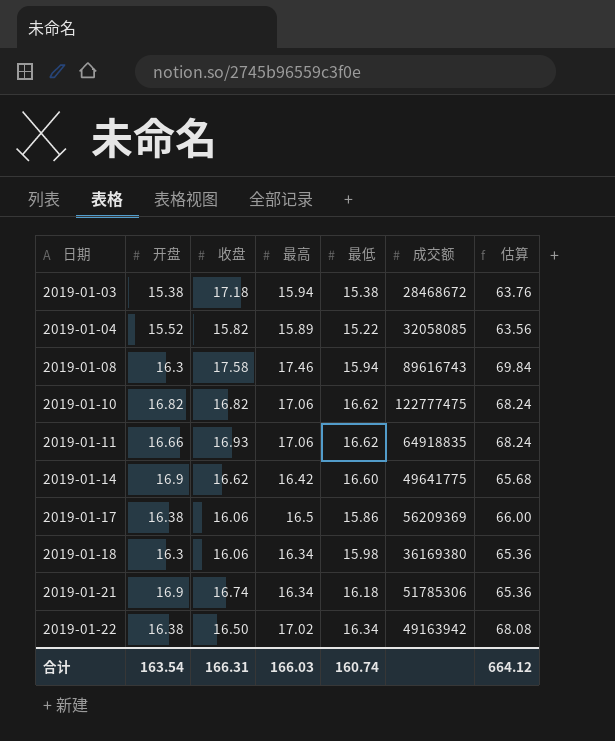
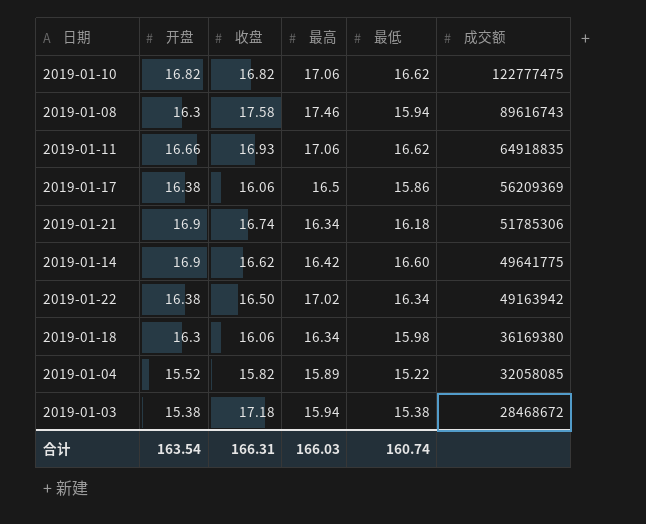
row order: 日期 ascending -> 成交额 descending
column 估算 | formula: [最高] * 4 -> none

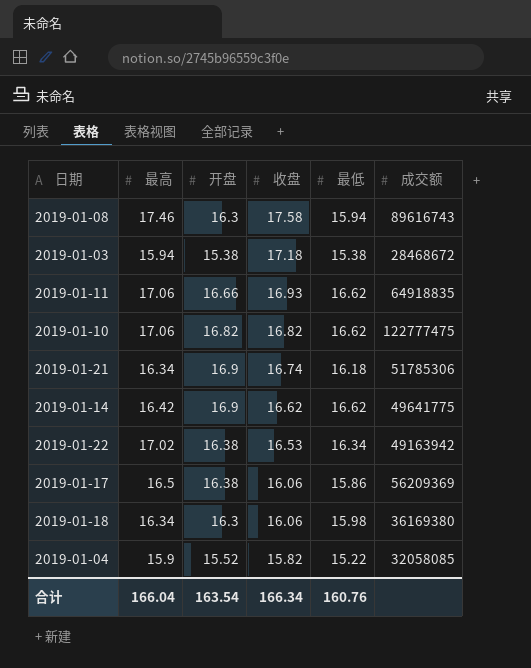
row order: 成交额 descending -> 收盘 descending
column 最高 | position: 4 -> 2
2019-01-14 | 最低: 16.60 -> 16.62
2019-01-22 | 收盘: 16.50 -> 16.53
2019-01-04 | 最高: 15.89 -> 15.9
合计 | 最高: 166.03 -> 166.04
合计 | 收盘: 166.31 -> 166.34
合计 | 最低: 160.74 -> 160.76

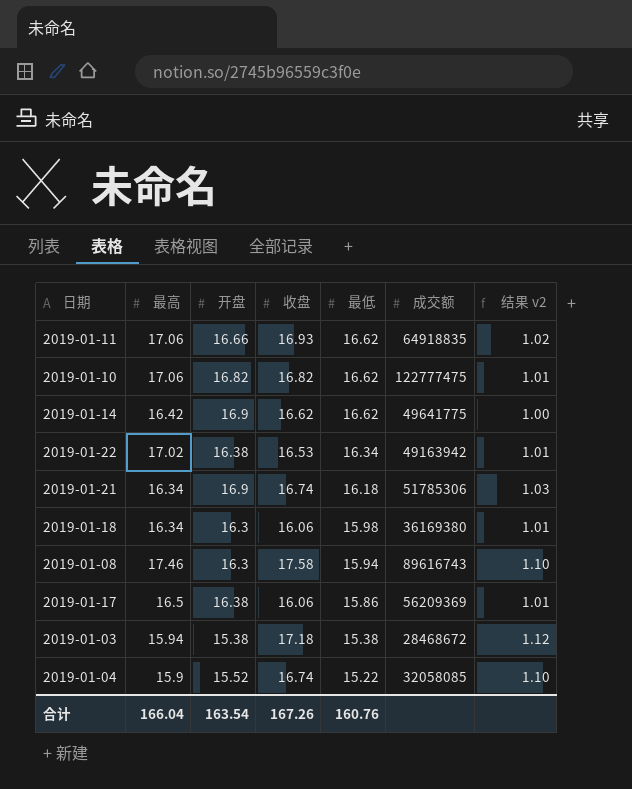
row order: 收盘 descending -> 最低 descending
column 结果 v2 | formula: none -> [收盘] / [最低]
2019-01-04 | 收盘: 15.82 -> 16.74
合计 | 收盘: 166.34 -> 167.26

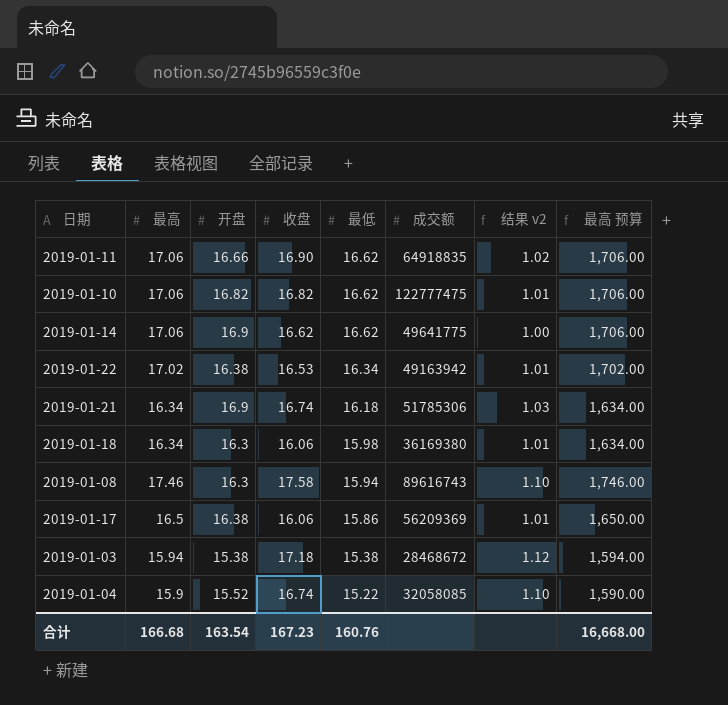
column 最高 预算 | formula: none -> [最高] * 100
2019-01-11 | 收盘: 16.93 -> 16.90
2019-01-14 | 最高: 16.42 -> 17.06
合计 | 最高: 166.04 -> 166.68
合计 | 收盘: 167.26 -> 167.23

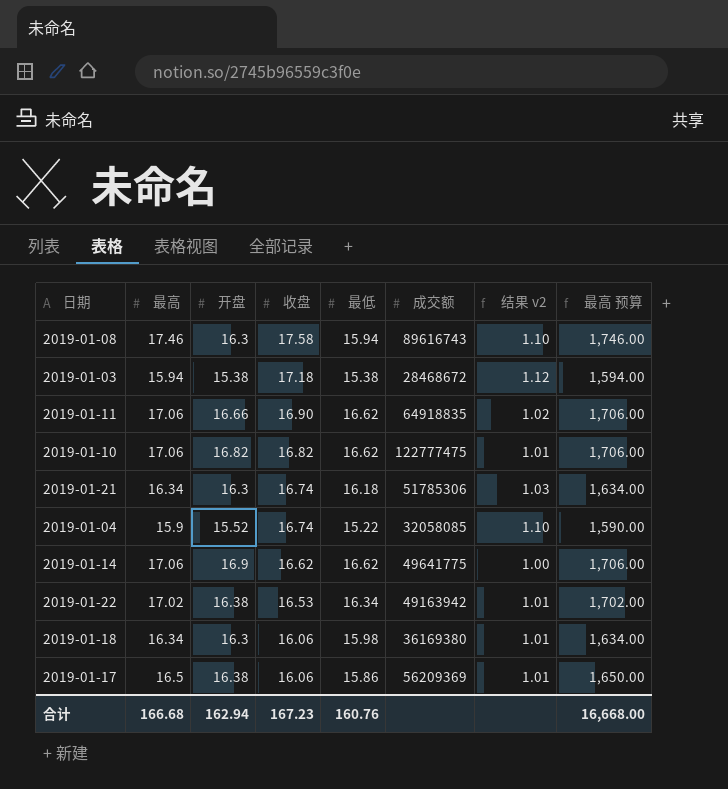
row order: 最低 descending -> 收盘 descending
2019-01-21 | 开盘: 16.9 -> 16.3
合计 | 开盘: 163.54 -> 162.94

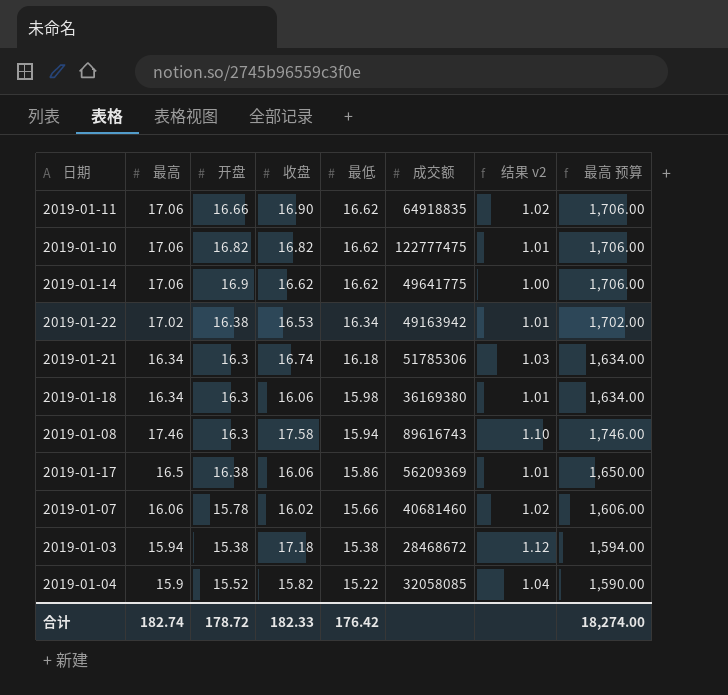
row order: 收盘 descending -> 最低 descending
row 2019-01-07: none -> 16.06 | 15.78 | 16.02 | 15.66 | 40681460 | 1.02 | 1,606.00
2019-01-04 | 收盘: 16.74 -> 15.82
2019-01-04 | 结果 v2: 1.10 -> 1.04
合计 | 最高: 166.68 -> 182.74
合计 | 开盘: 162.94 -> 178.72
合计 | 收盘: 167.23 -> 182.33
合计 | 最低: 160.76 -> 176.42
合计 | 最高 预算: 16,668.00 -> 18,274.00

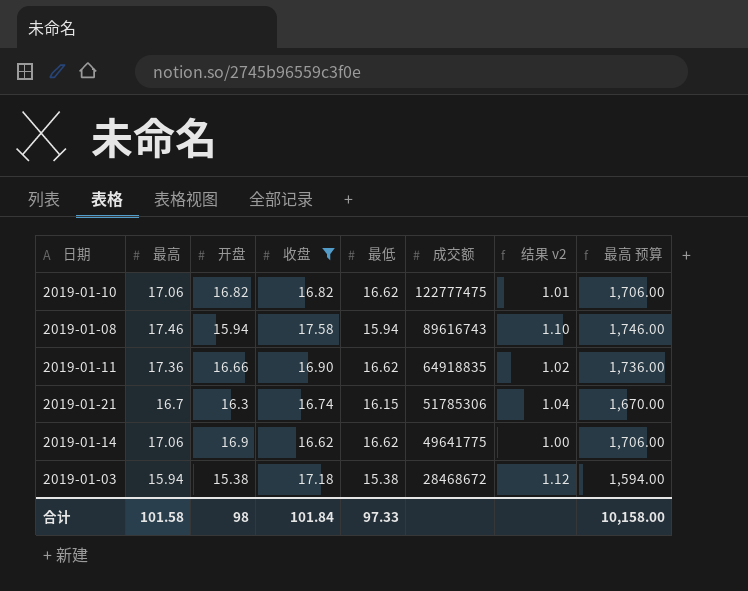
filter: none -> 收盘 >= 16.62
row order: 最低 descending -> 成交额 descending
2019-01-08 | 开盘: 16.3 -> 15.94
2019-01-11 | 最高: 17.06 -> 17.36
2019-01-11 | 最高 预算: 1,706.00 -> 1,736.00
2019-01-21 | 最高: 16.34 -> 16.7
2019-01-21 | 最低: 16.18 -> 16.15
2019-01-21 | 结果 v2: 1.03 -> 1.04
2019-01-21 | 最高 预算: 1,634.00 -> 1,670.00
合计 | 最高: 182.74 -> 101.58
合计 | 开盘: 178.72 -> 98
合计 | 收盘: 182.33 -> 101.84
合计 | 最低: 176.42 -> 97.33
合计 | 最高 预算: 18,274.00 -> 10,158.00

